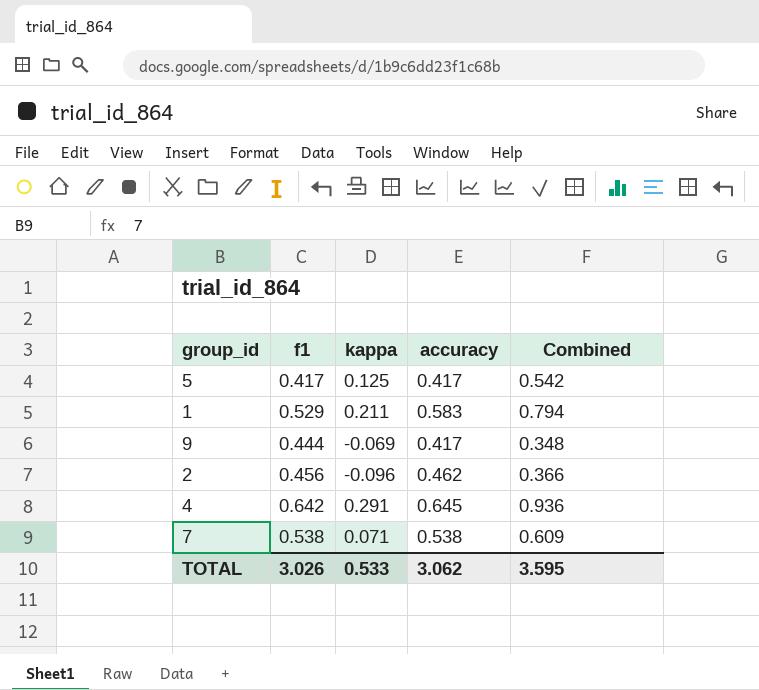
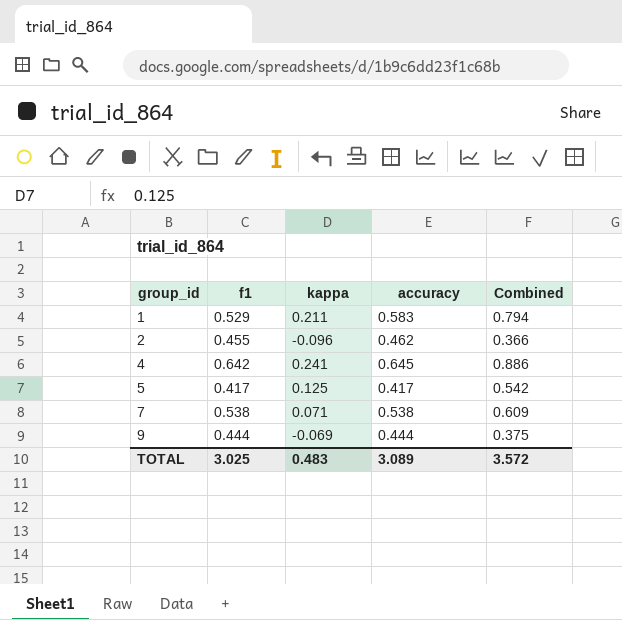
row order: none -> group_id ascending
2 | f1: 0.456 -> 0.455
4 | kappa: 0.291 -> 0.241
4 | Combined: 0.936 -> 0.886
9 | accuracy: 0.417 -> 0.444
9 | Combined: 0.348 -> 0.375
TOTAL | f1: 3.026 -> 3.025
TOTAL | kappa: 0.533 -> 0.483
TOTAL | accuracy: 3.062 -> 3.089
TOTAL | Combined: 3.595 -> 3.572

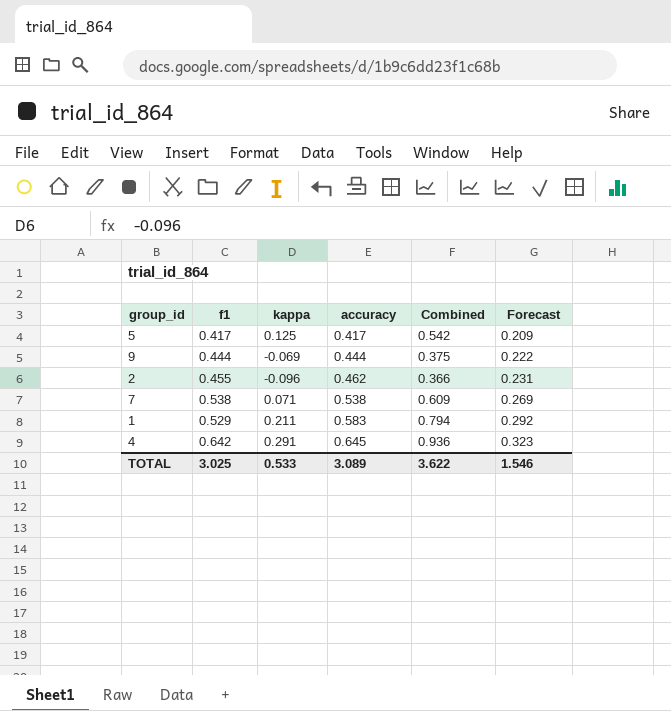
row order: group_id ascending -> accuracy ascending
column Forecast | formula: none -> [accuracy] * 0.5
4 | kappa: 0.241 -> 0.291
4 | Combined: 0.886 -> 0.936
TOTAL | kappa: 0.483 -> 0.533
TOTAL | Combined: 3.572 -> 3.622

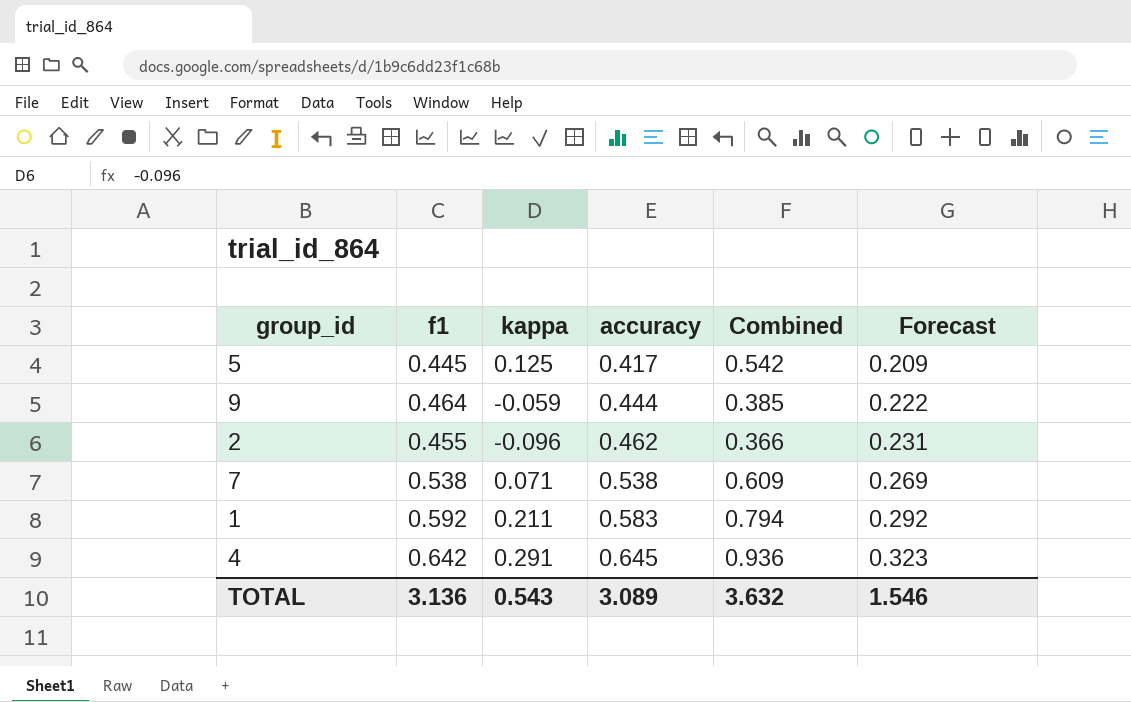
5 | f1: 0.417 -> 0.445
9 | f1: 0.444 -> 0.464
9 | kappa: -0.069 -> -0.059
9 | Combined: 0.375 -> 0.385
1 | f1: 0.529 -> 0.592
TOTAL | f1: 3.025 -> 3.136
TOTAL | kappa: 0.533 -> 0.543
TOTAL | Combined: 3.622 -> 3.632

